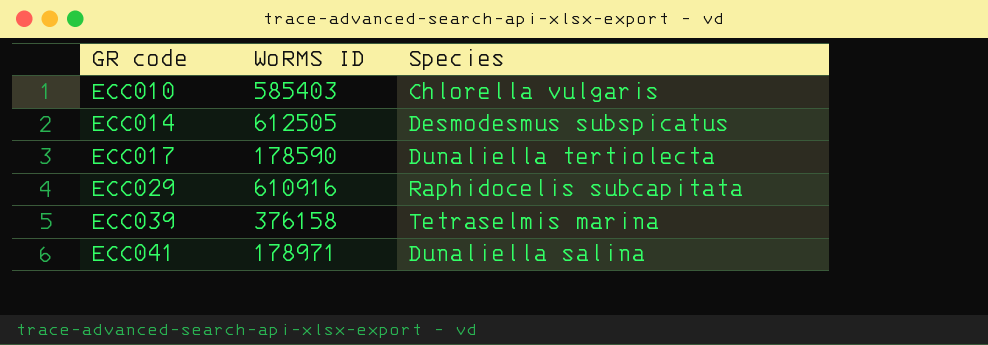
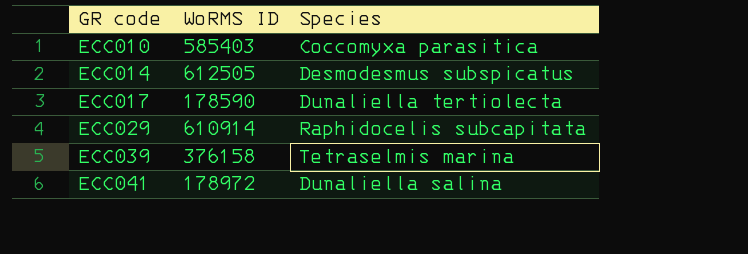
ECC010 | Species: Chlorella vulgaris -> Coccomyxa parasitica
ECC029 | WoRMS ID: 610916 -> 610914
ECC041 | WoRMS ID: 178971 -> 178972

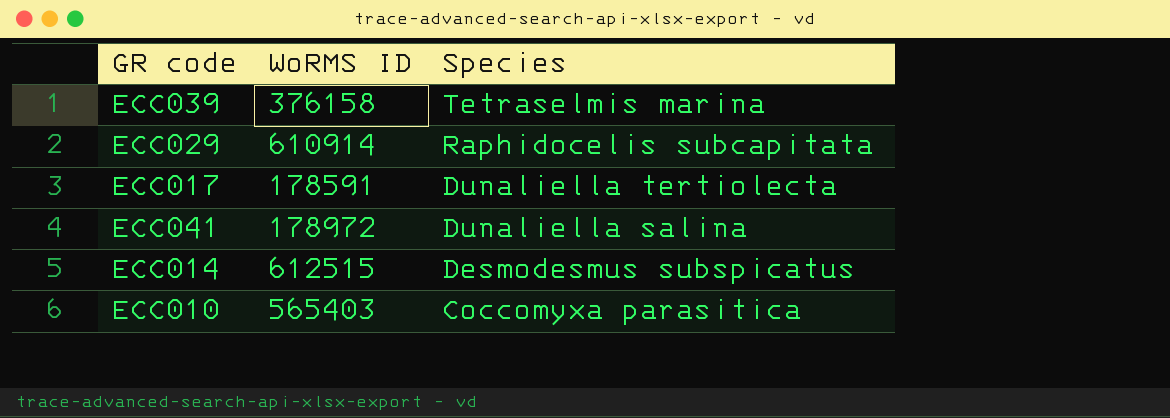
row order: GR code ascending -> Species descending
ECC017 | WoRMS ID: 178590 -> 178591
ECC014 | WoRMS ID: 612505 -> 612515
ECC010 | WoRMS ID: 585403 -> 565403

